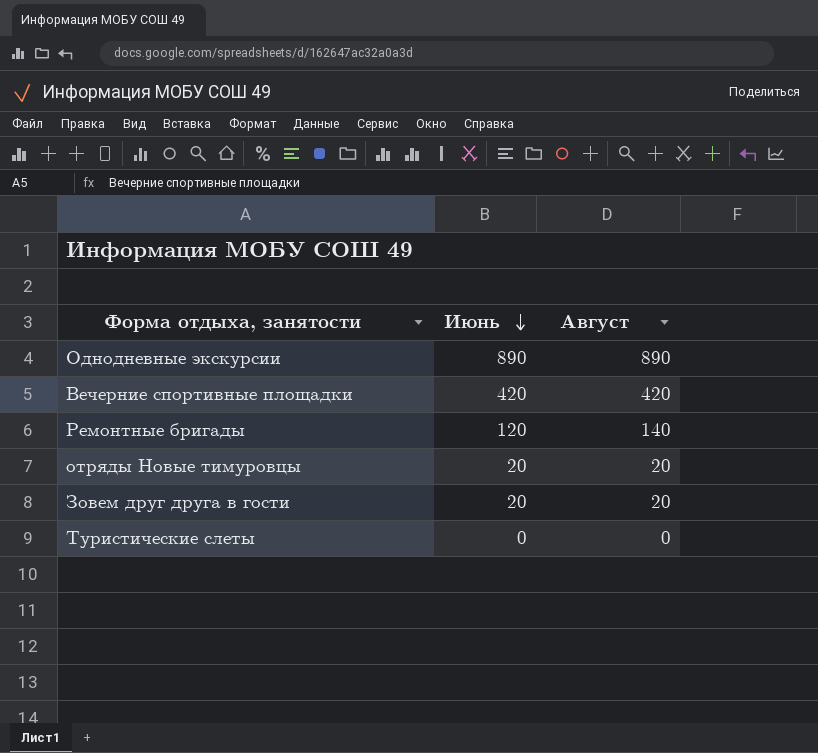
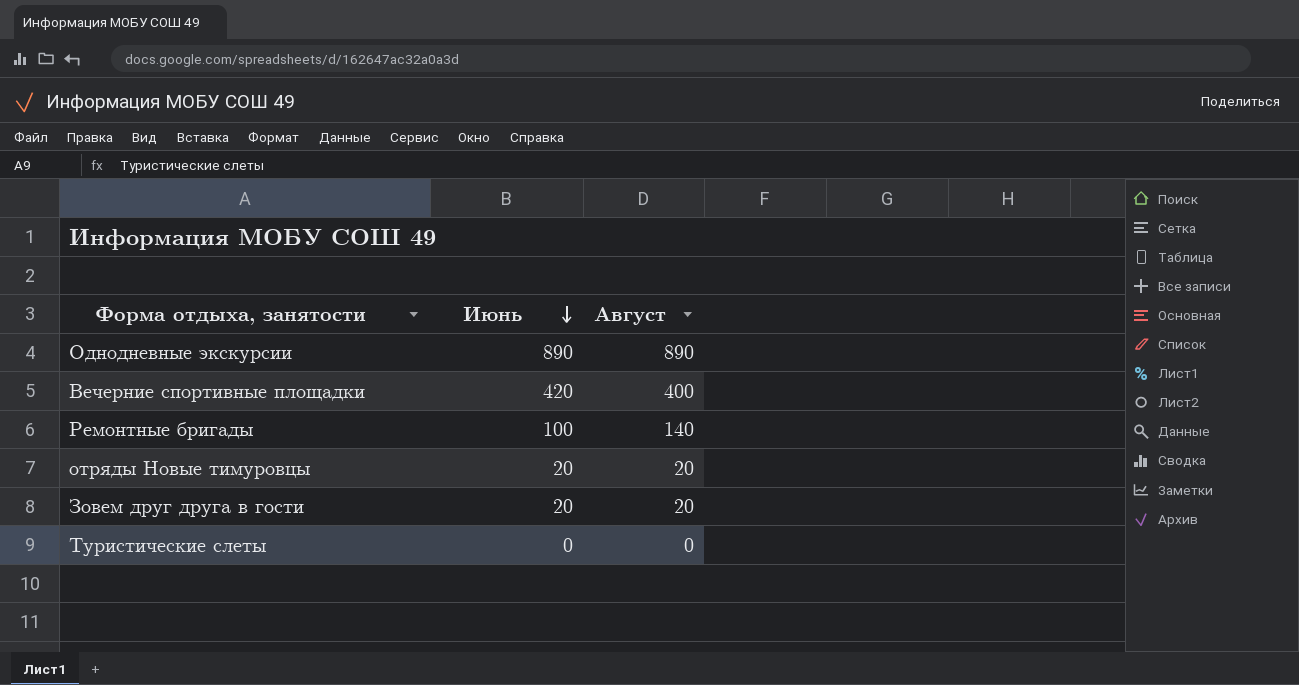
Вечерние спортивные площадки | Август: 420 -> 400
Ремонтные бригады | Июнь: 120 -> 100

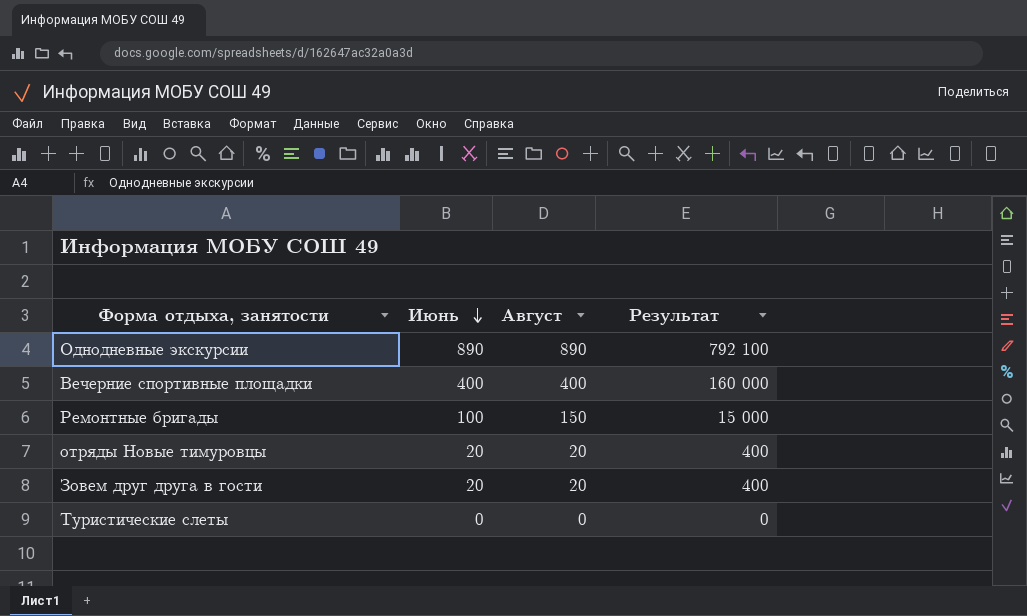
column Результат | formula: none -> [Июнь] * [Август]
Вечерние спортивные площадки | Июнь: 420 -> 400
Ремонтные бригады | Август: 140 -> 150

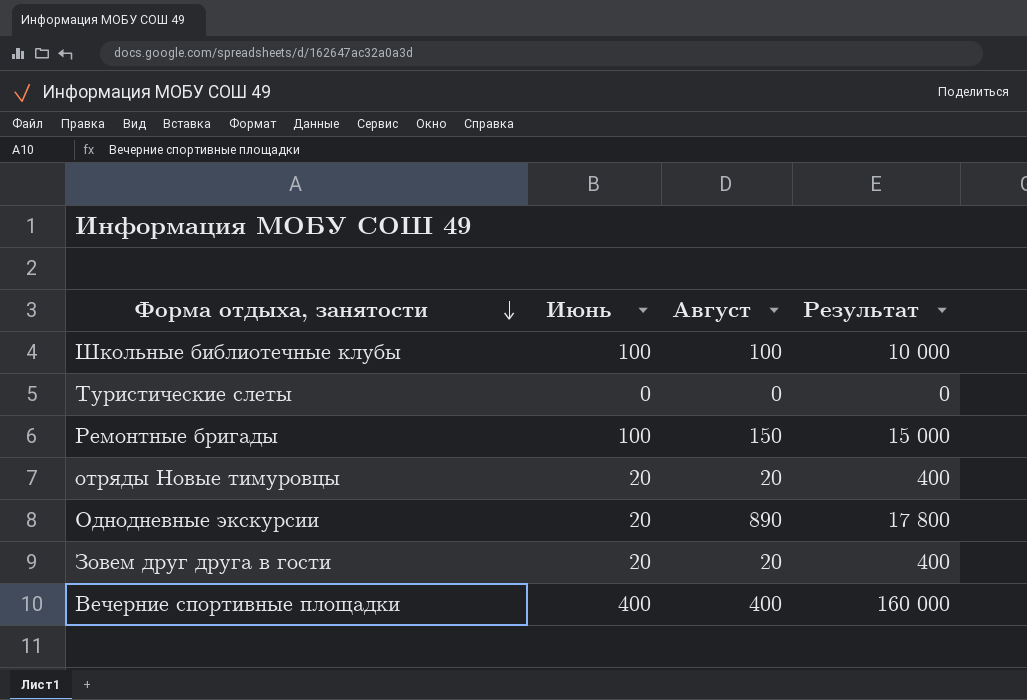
row order: Июнь descending -> Форма отдыха, занятости descending
row Школьные библиотечные клубы: none -> 100 | 100 | 10 000
Однодневные экскурсии | Июнь: 890 -> 20
Однодневные экскурсии | Результат: 792 100 -> 17 800

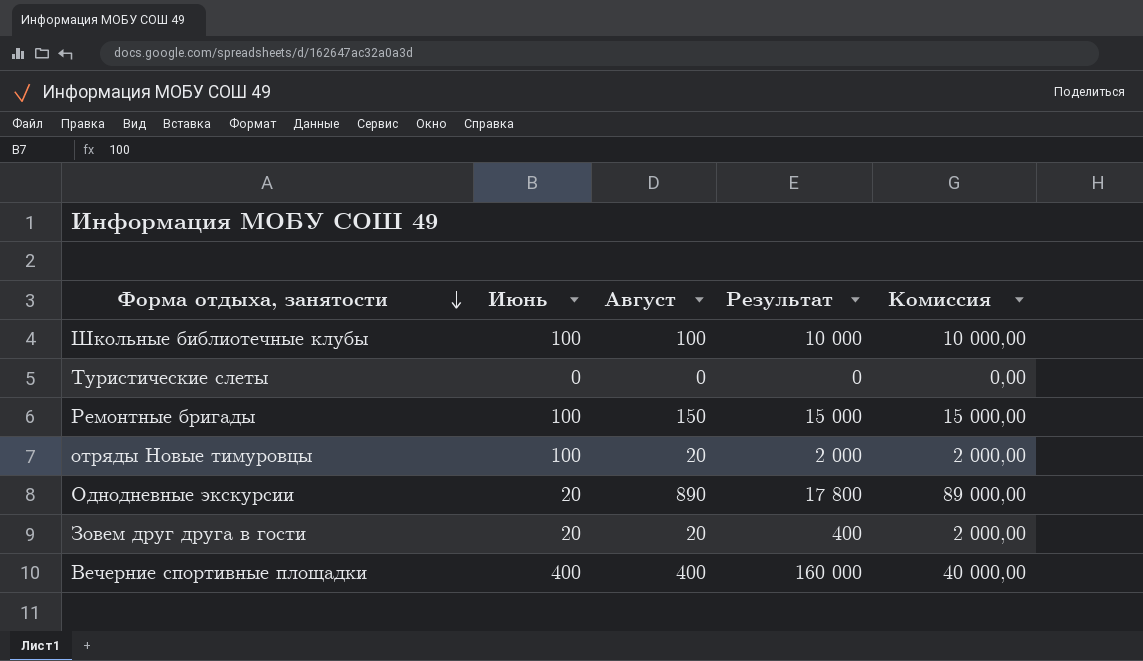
column Комиссия | formula: none -> [Август] * 100
отряды Новые тимуровцы | Июнь: 20 -> 100
отряды Новые тимуровцы | Результат: 400 -> 2 000

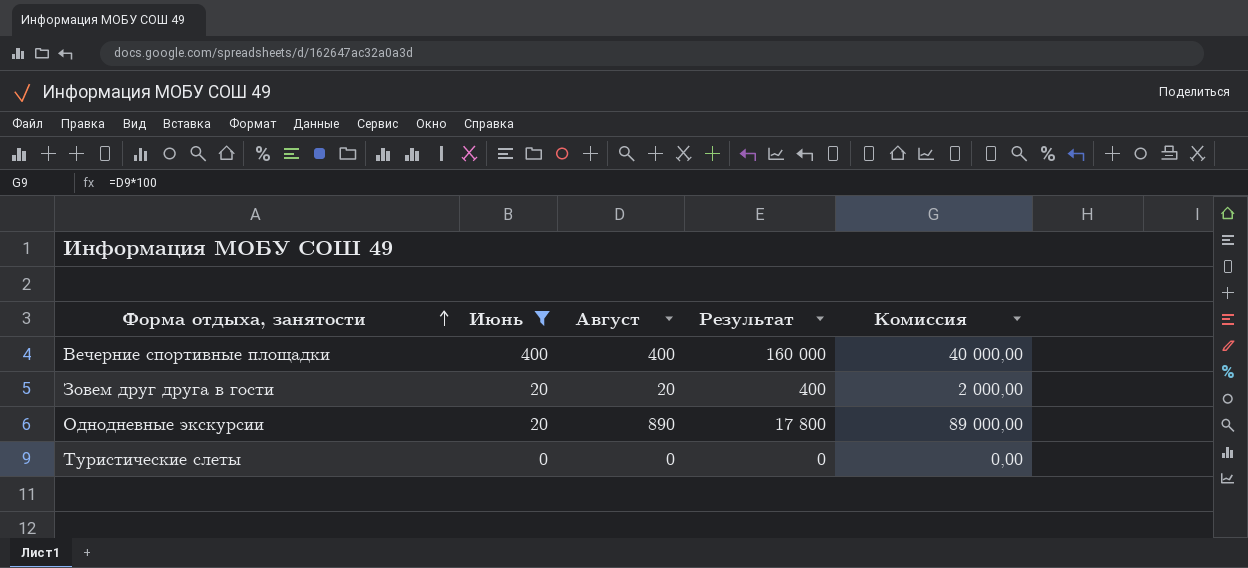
filter: none -> Июнь != 100
row order: Форма отдыха, занятости descending -> Форма отдыха, занятости ascending

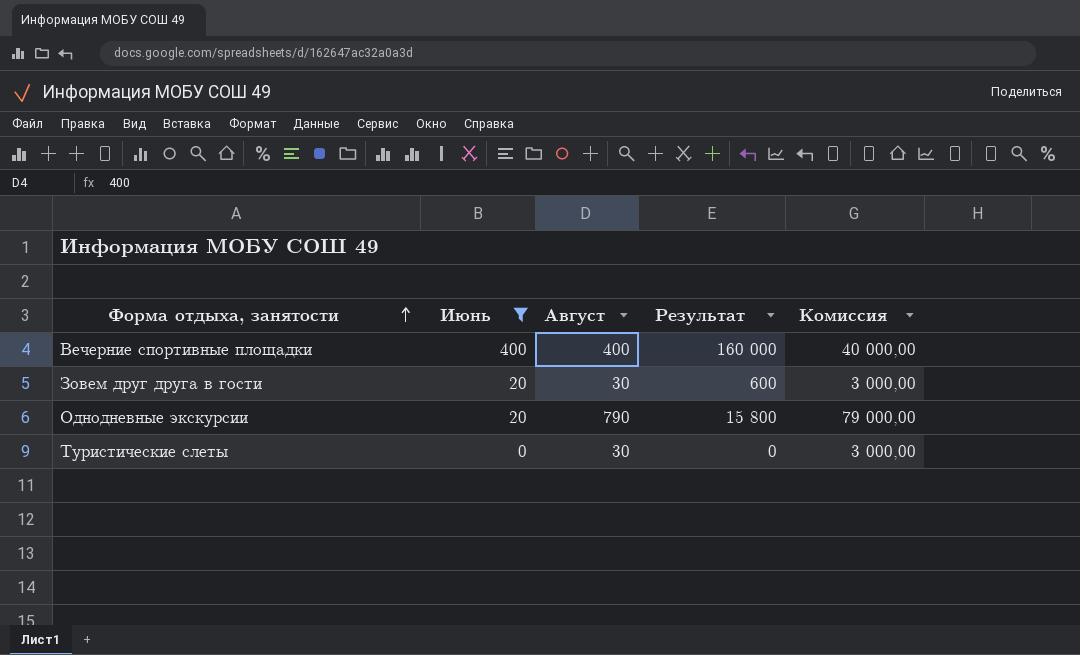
Зовем друг друга в гости | Август: 20 -> 30
Зовем друг друга в гости | Результат: 400 -> 600
Зовем друг друга в гости | Комиссия: 2 000,00 -> 3 000,00
Однодневные экскурсии | Август: 890 -> 790
Однодневные экскурсии | Результат: 17 800 -> 15 800
Однодневные экскурсии | Комиссия: 89 000,00 -> 79 000,00
Туристические слеты | Август: 0 -> 30
Туристические слеты | Комиссия: 0,00 -> 3 000,00

